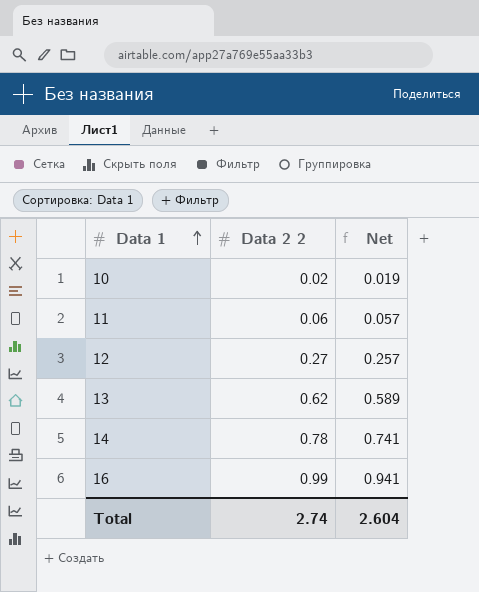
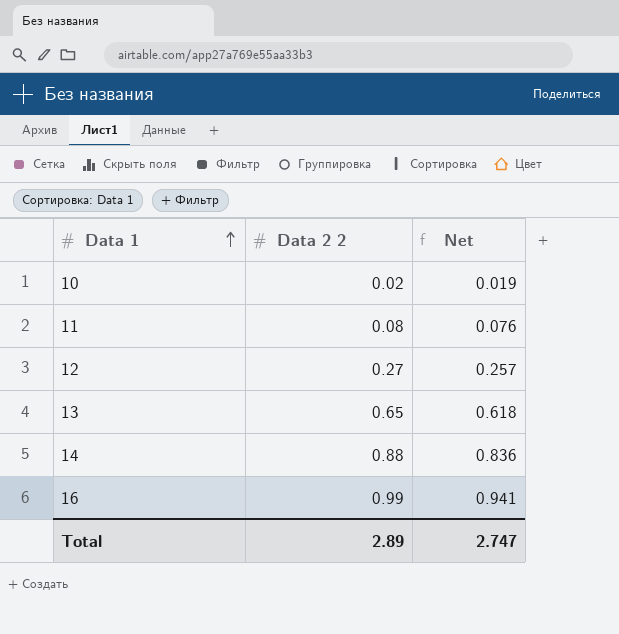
11 | Data 2 2: 0.06 -> 0.08
11 | Net: 0.057 -> 0.076
13 | Data 2 2: 0.62 -> 0.65
13 | Net: 0.589 -> 0.618
14 | Data 2 2: 0.78 -> 0.88
14 | Net: 0.741 -> 0.836
Total | Data 2 2: 2.74 -> 2.89
Total | Net: 2.604 -> 2.747

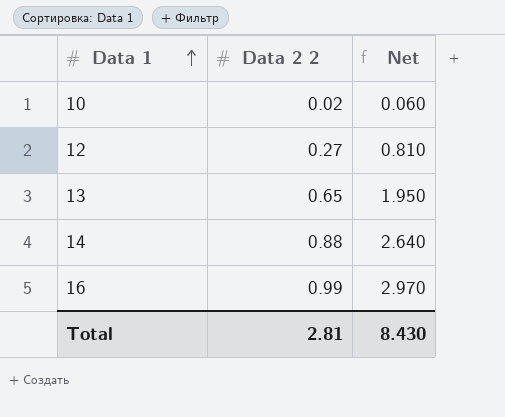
column Net | formula: [Data 2 2] * 0.95 -> [Data 2 2] * 3
row 11: 0.08 | 0.076 -> none
Total | Data 2 2: 2.89 -> 2.81
Total | Net: 2.747 -> 8.430

